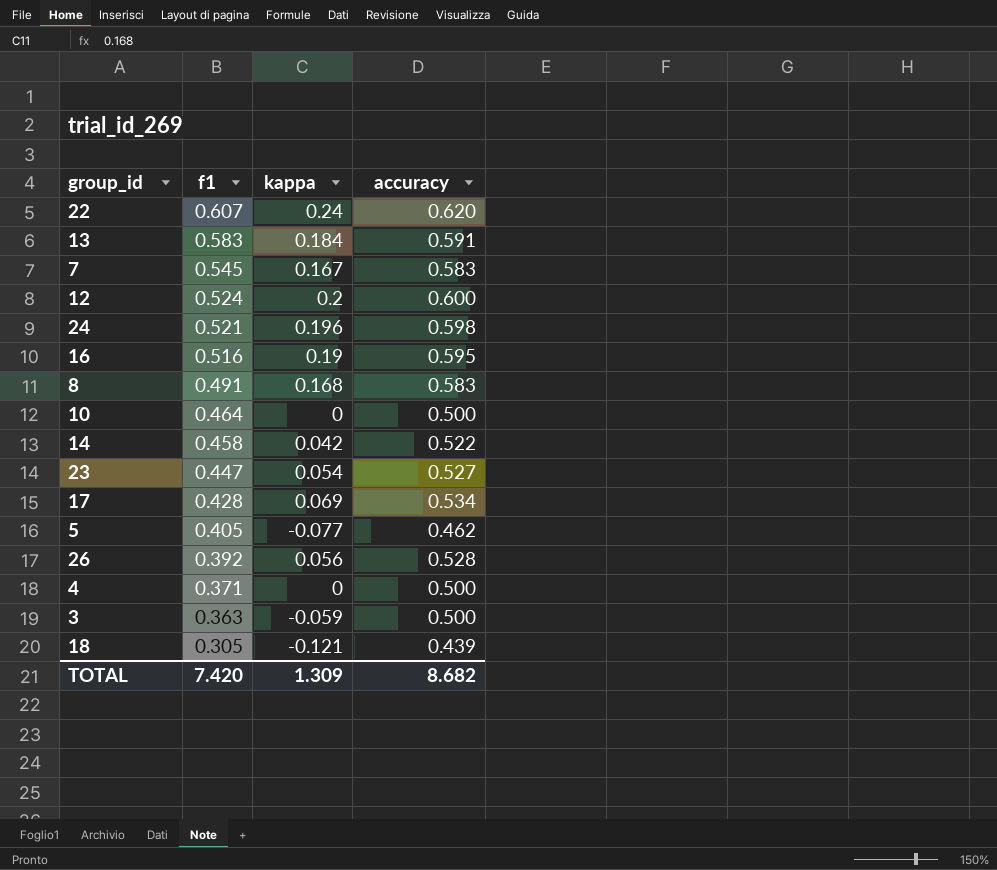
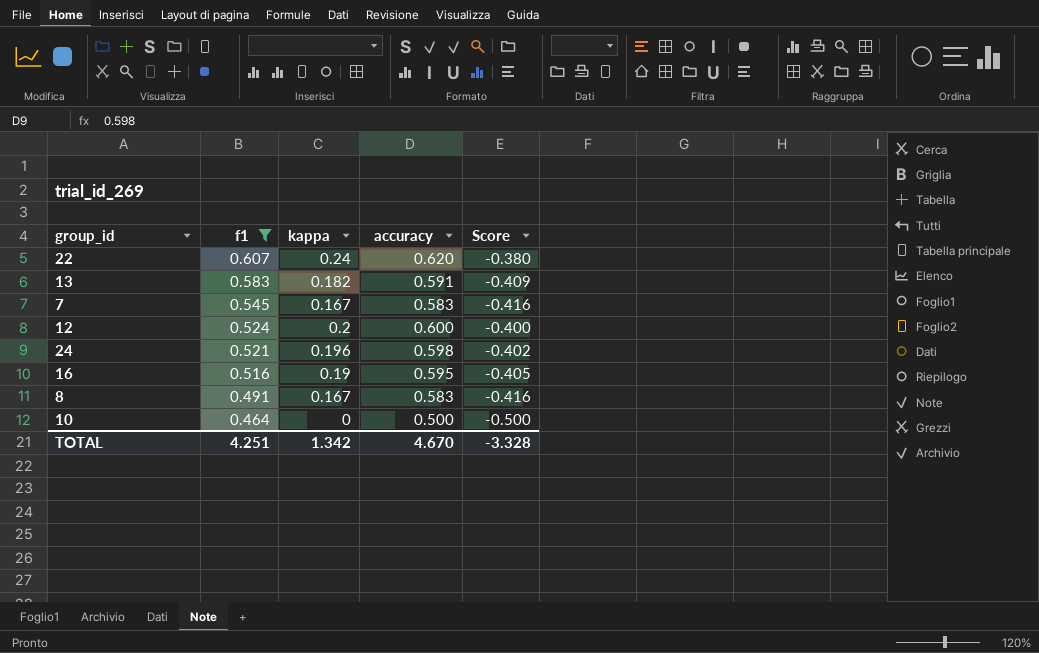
filter: none -> f1 >= 0.464
column Score | formula: none -> [kappa] - [accuracy]
13 | kappa: 0.184 -> 0.182
8 | kappa: 0.168 -> 0.167
TOTAL | f1: 7.420 -> 4.251
TOTAL | kappa: 1.309 -> 1.342
TOTAL | accuracy: 8.682 -> 4.670

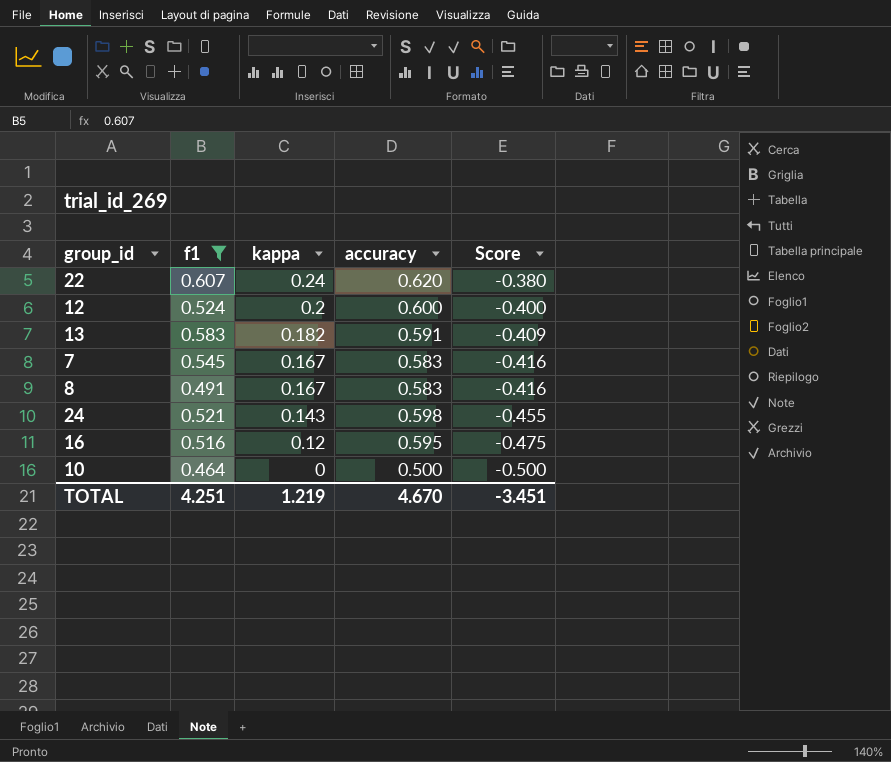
row order: f1 descending -> kappa descending
24 | kappa: 0.196 -> 0.143
24 | Score: -0.402 -> -0.455
16 | kappa: 0.19 -> 0.12
16 | Score: -0.405 -> -0.475
TOTAL | kappa: 1.342 -> 1.219
TOTAL | Score: -3.328 -> -3.451

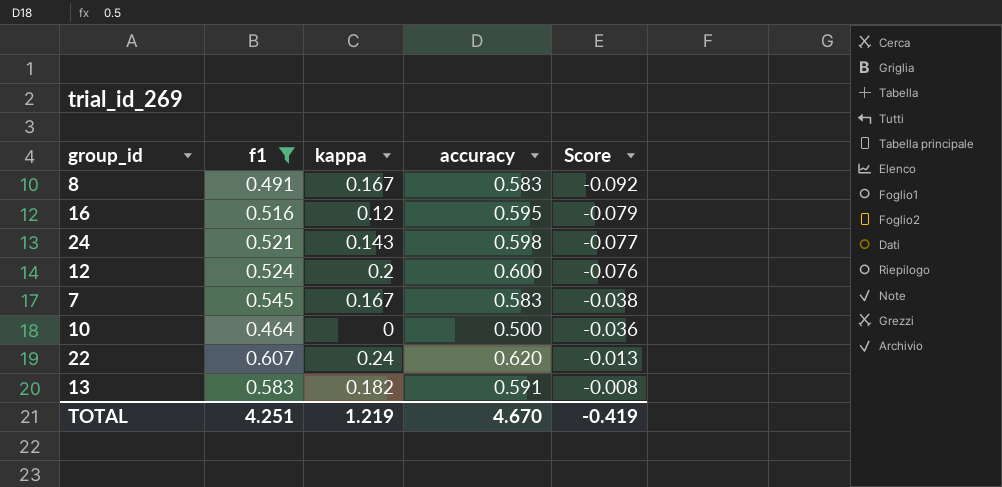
row order: kappa descending -> Score ascending
column Score | formula: [kappa] - [accuracy] -> [f1] - [accuracy]
TOTAL | Score: -3.451 -> -0.419

